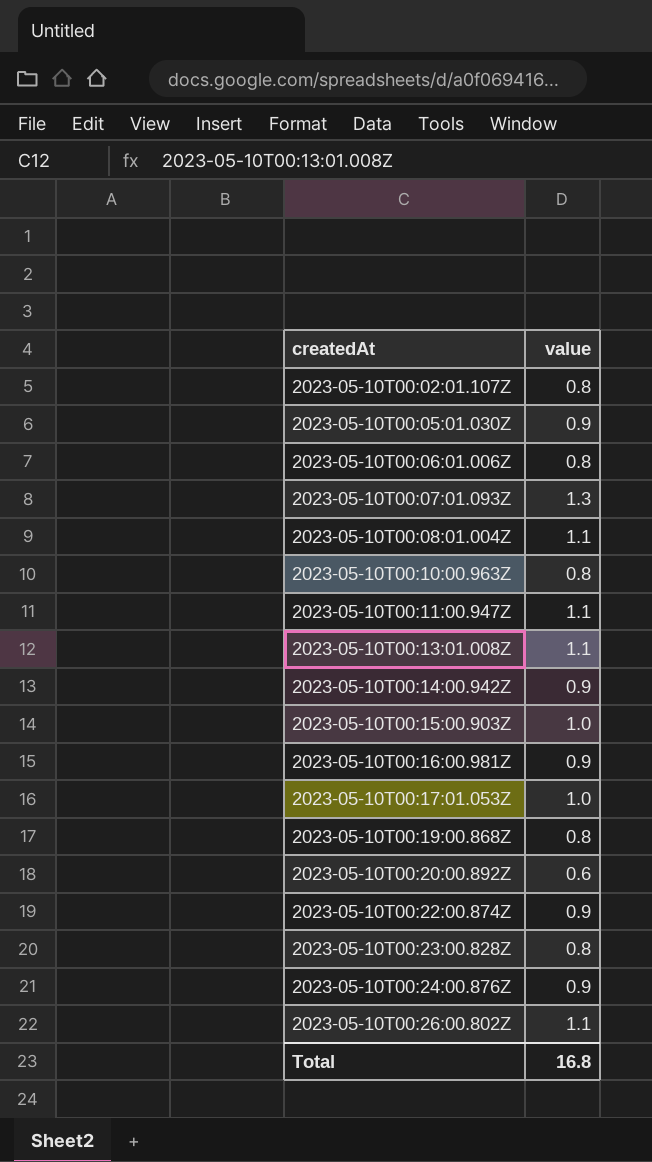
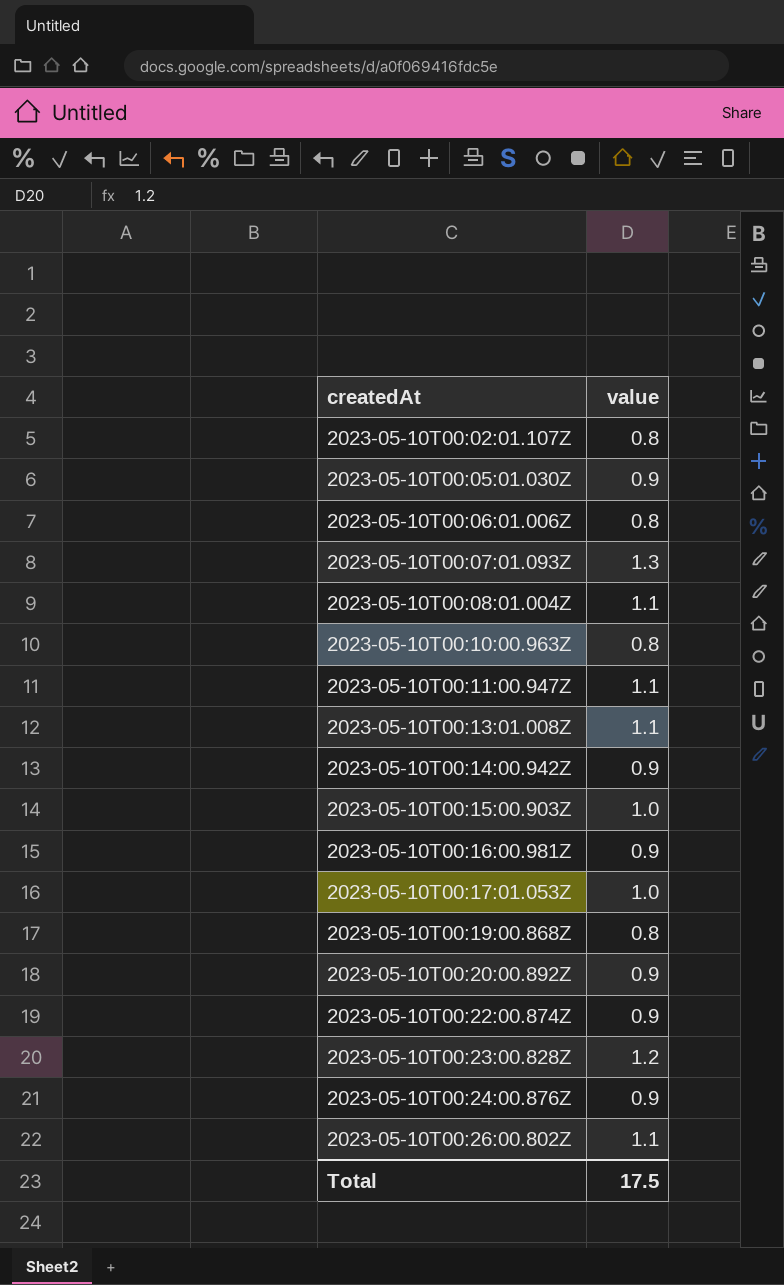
2023-05-10T00:20:00.892Z | value: 0.6 -> 0.9
2023-05-10T00:23:00.828Z | value: 0.8 -> 1.2
Total | value: 16.8 -> 17.5

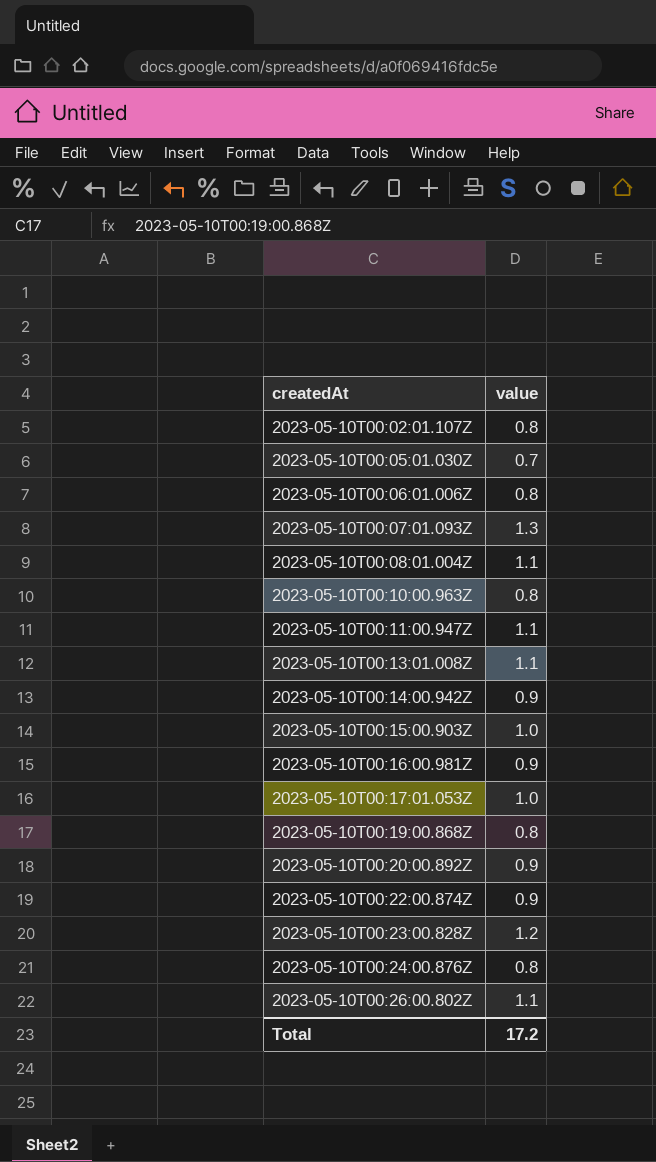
2023-05-10T00:05:01.030Z | value: 0.9 -> 0.7
2023-05-10T00:24:00.876Z | value: 0.9 -> 0.8
Total | value: 17.5 -> 17.2

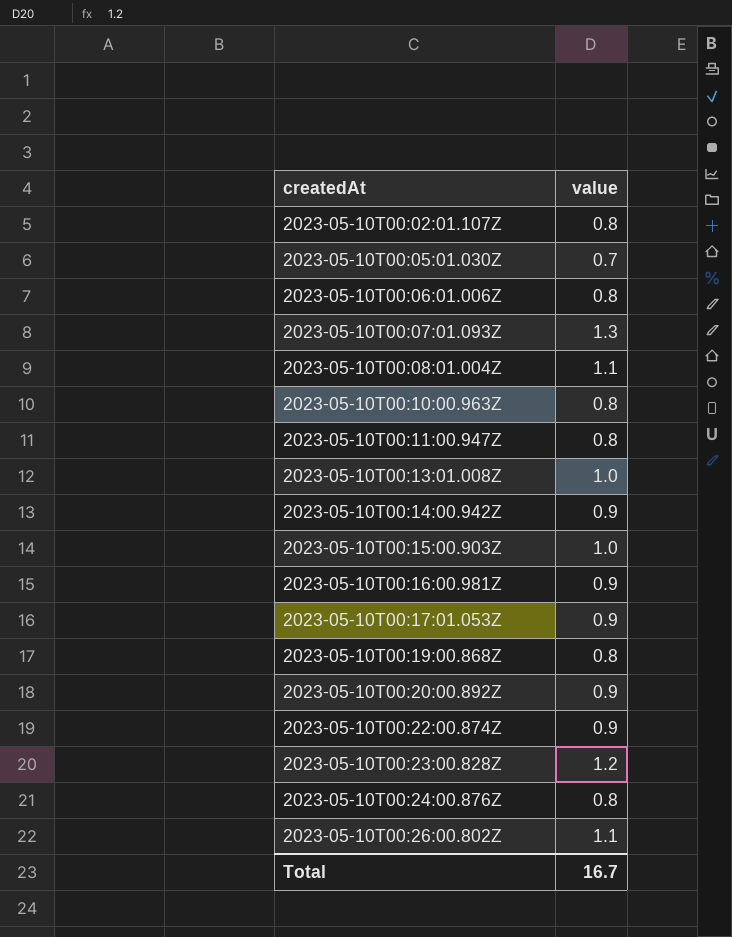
2023-05-10T00:11:00.947Z | value: 1.1 -> 0.8
2023-05-10T00:13:01.008Z | value: 1.1 -> 1.0
2023-05-10T00:17:01.053Z | value: 1.0 -> 0.9
Total | value: 17.2 -> 16.7

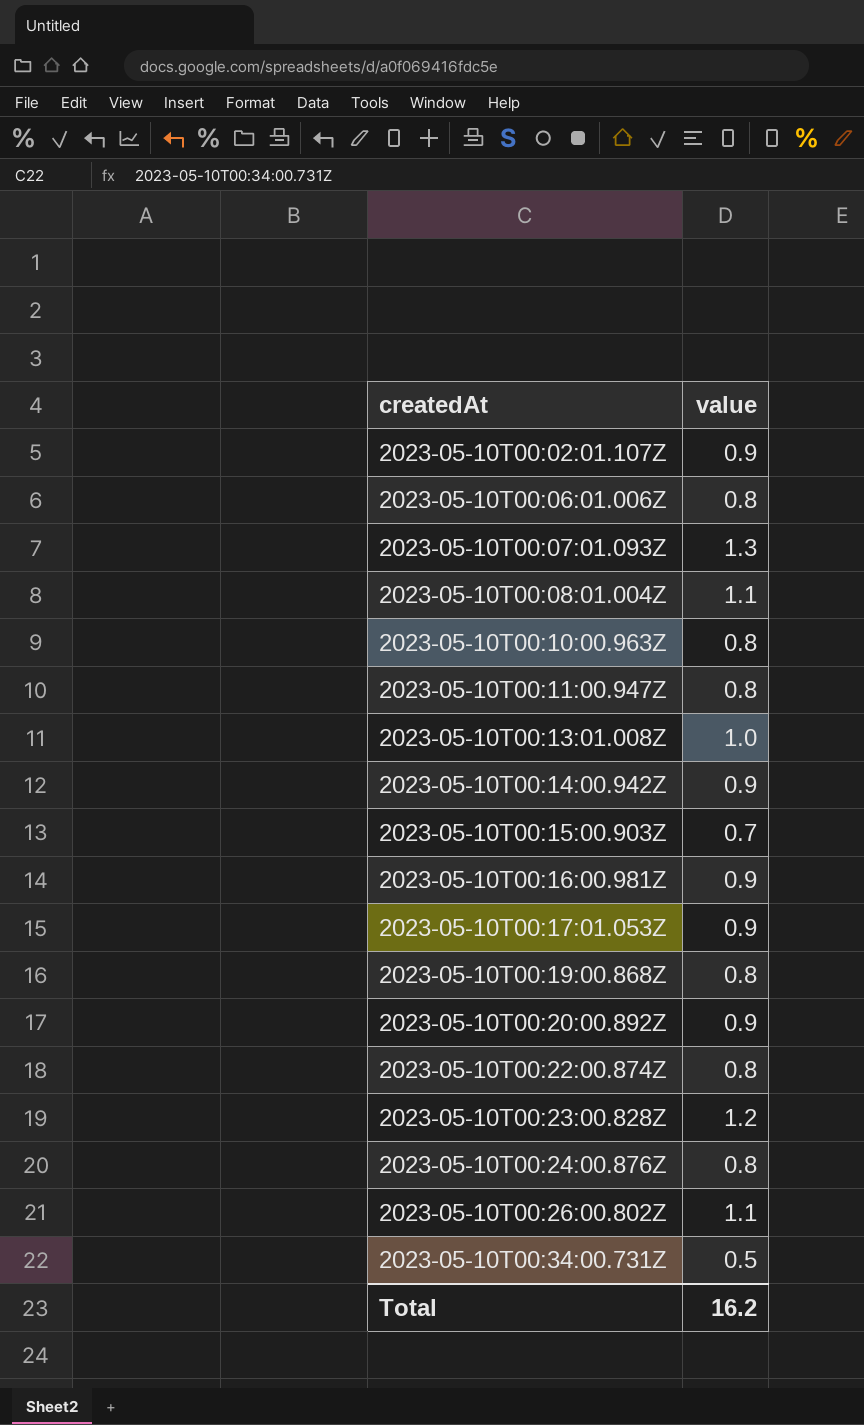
row 2023-05-10T00:05:01.030Z: 0.7 -> none
2023-05-10T00:02:01.107Z | value: 0.8 -> 0.9
2023-05-10T00:15:00.903Z | value: 1.0 -> 0.7
2023-05-10T00:22:00.874Z | value: 0.9 -> 0.8
row 2023-05-10T00:34:00.731Z: none -> 0.5
Total | value: 16.7 -> 16.2

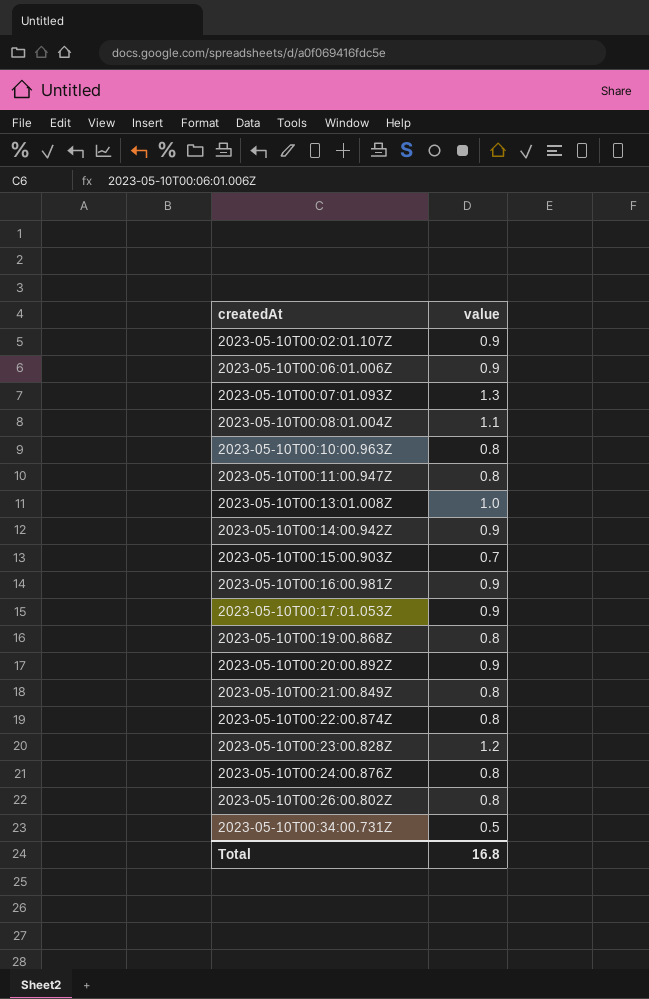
2023-05-10T00:06:01.006Z | value: 0.8 -> 0.9
row 2023-05-10T00:21:00.849Z: none -> 0.8
2023-05-10T00:26:00.802Z | value: 1.1 -> 0.8
Total | value: 16.2 -> 16.8

